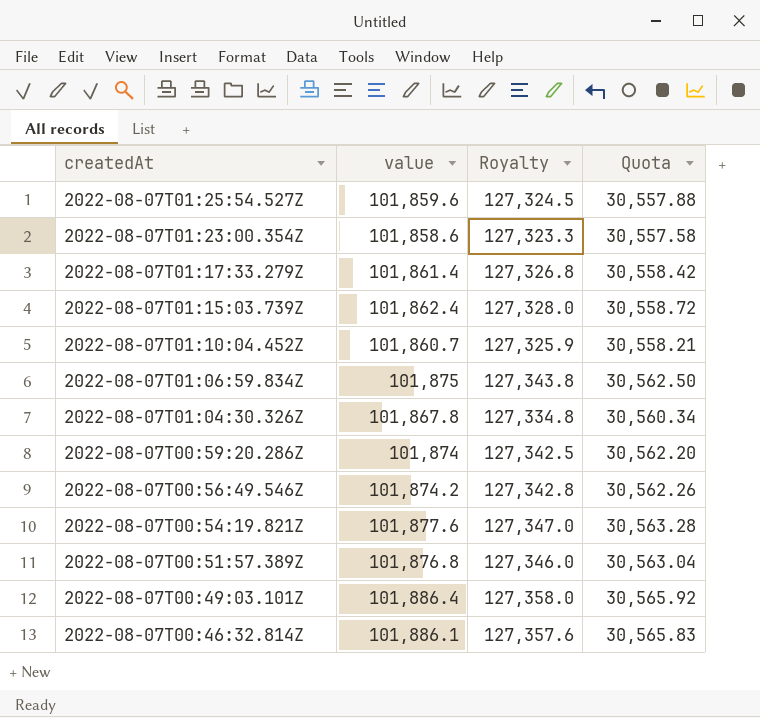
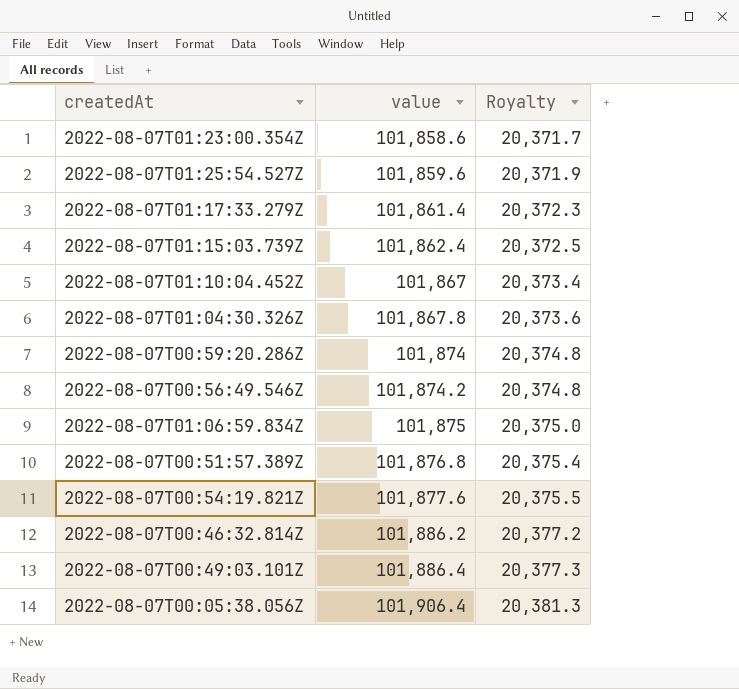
row order: createdAt descending -> value ascending
column Quota | formula: [value] * 0.3 -> none
column Royalty | formula: [value] * 1.25 -> [value] * 0.2
2022-08-07T01:10:04.452Z | value: 101,860.7 -> 101,867
2022-08-07T00:46:32.814Z | value: 101,886.1 -> 101,886.2
row 2022-08-07T00:05:38.056Z: none -> 101,906.4 | 20,381.3

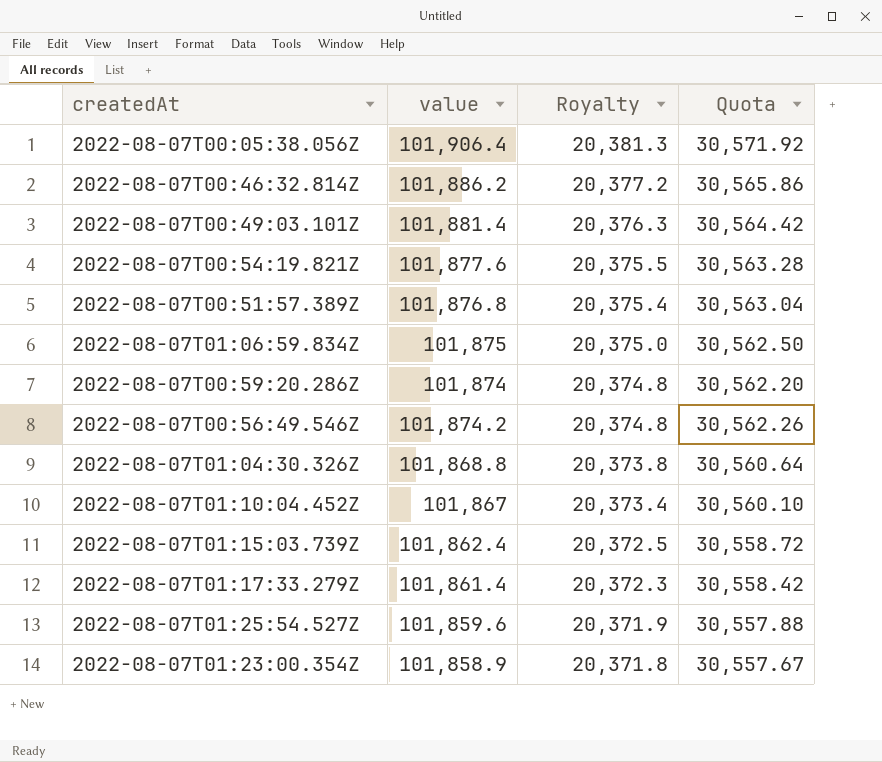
row order: value ascending -> Royalty descending
column Quota | formula: none -> [value] * 0.3
2022-08-07T00:49:03.101Z | value: 101,886.4 -> 101,881.4
2022-08-07T00:49:03.101Z | Royalty: 20,377.3 -> 20,376.3
2022-08-07T01:04:30.326Z | value: 101,867.8 -> 101,868.8
2022-08-07T01:04:30.326Z | Royalty: 20,373.6 -> 20,373.8
2022-08-07T01:23:00.354Z | value: 101,858.6 -> 101,858.9
2022-08-07T01:23:00.354Z | Royalty: 20,371.7 -> 20,371.8

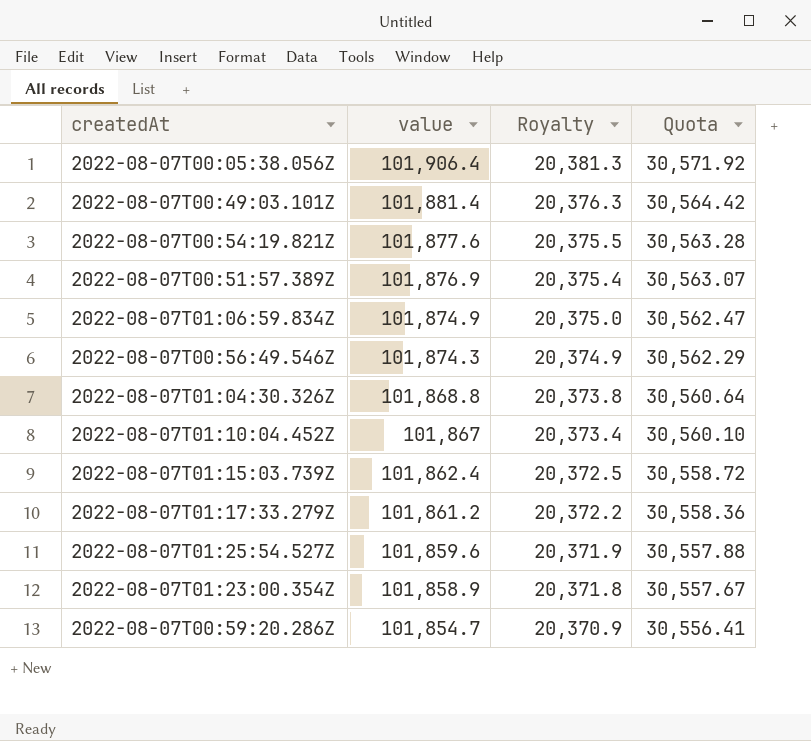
row order: Royalty descending -> value descending
row 2022-08-07T00:46:32.814Z: 101,886.2 | 20,377.2 | 30,565.86 -> none
2022-08-07T00:51:57.389Z | value: 101,876.8 -> 101,876.9
2022-08-07T00:51:57.389Z | Quota: 30,563.04 -> 30,563.07
2022-08-07T01:06:59.834Z | value: 101,875 -> 101,874.9
2022-08-07T01:06:59.834Z | Quota: 30,562.50 -> 30,562.47
2022-08-07T00:56:49.546Z | value: 101,874.2 -> 101,874.3
2022-08-07T00:56:49.546Z | Royalty: 20,374.8 -> 20,374.9
2022-08-07T00:56:49.546Z | Quota: 30,562.26 -> 30,562.29
2022-08-07T01:17:33.279Z | value: 101,861.4 -> 101,861.2
2022-08-07T01:17:33.279Z | Royalty: 20,372.3 -> 20,372.2
2022-08-07T01:17:33.279Z | Quota: 30,558.42 -> 30,558.36
2022-08-07T00:59:20.286Z | value: 101,874 -> 101,854.7
2022-08-07T00:59:20.286Z | Royalty: 20,374.8 -> 20,370.9
2022-08-07T00:59:20.286Z | Quota: 30,562.20 -> 30,556.41

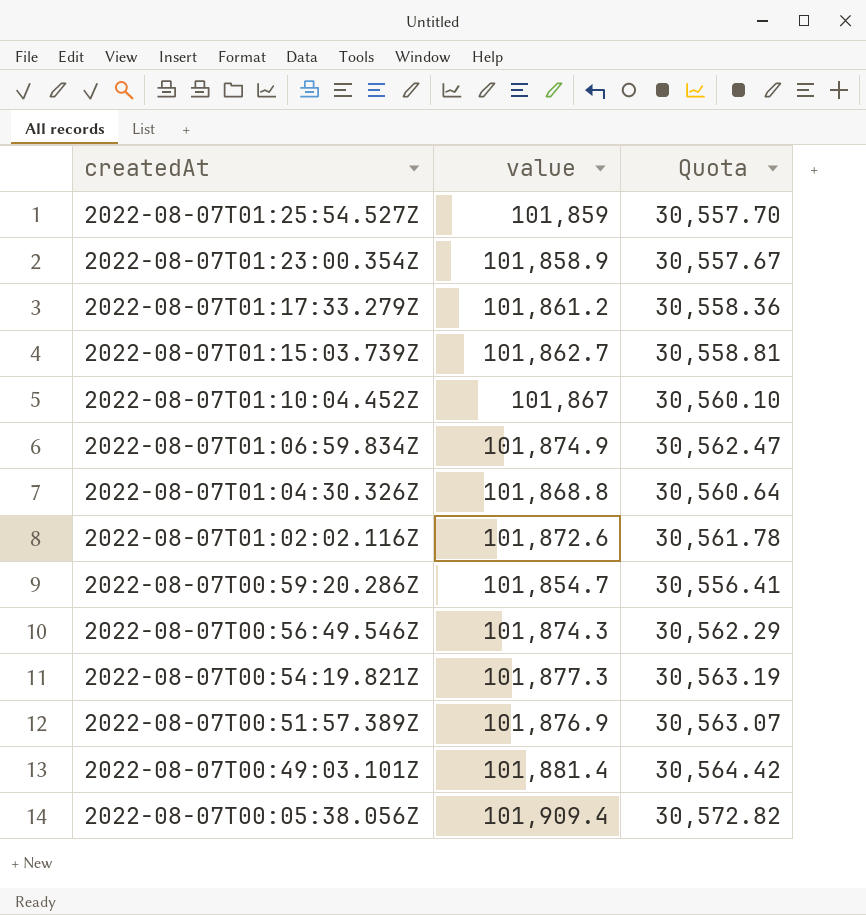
row order: value descending -> createdAt descending
column Royalty | formula: [value] * 0.2 -> none
2022-08-07T01:25:54.527Z | value: 101,859.6 -> 101,859
2022-08-07T01:25:54.527Z | Quota: 30,557.88 -> 30,557.70
2022-08-07T01:15:03.739Z | value: 101,862.4 -> 101,862.7
2022-08-07T01:15:03.739Z | Quota: 30,558.72 -> 30,558.81
row 2022-08-07T01:02:02.116Z: none -> 101,872.6 | 30,561.78
2022-08-07T00:54:19.821Z | value: 101,877.6 -> 101,877.3
2022-08-07T00:54:19.821Z | Quota: 30,563.28 -> 30,563.19
2022-08-07T00:05:38.056Z | value: 101,906.4 -> 101,909.4
2022-08-07T00:05:38.056Z | Quota: 30,571.92 -> 30,572.82

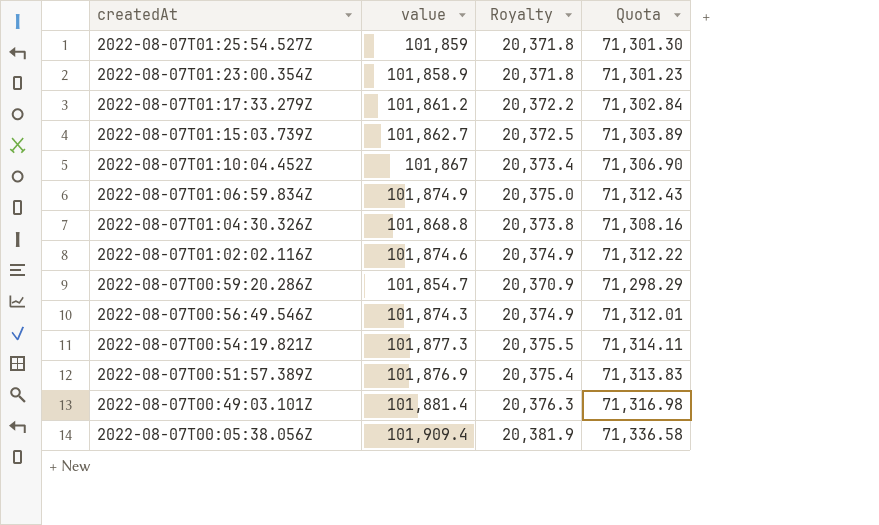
column Royalty | formula: none -> [value] * 0.2
column Quota | formula: [value] * 0.3 -> [value] * 0.7
2022-08-07T01:02:02.116Z | value: 101,872.6 -> 101,874.6

